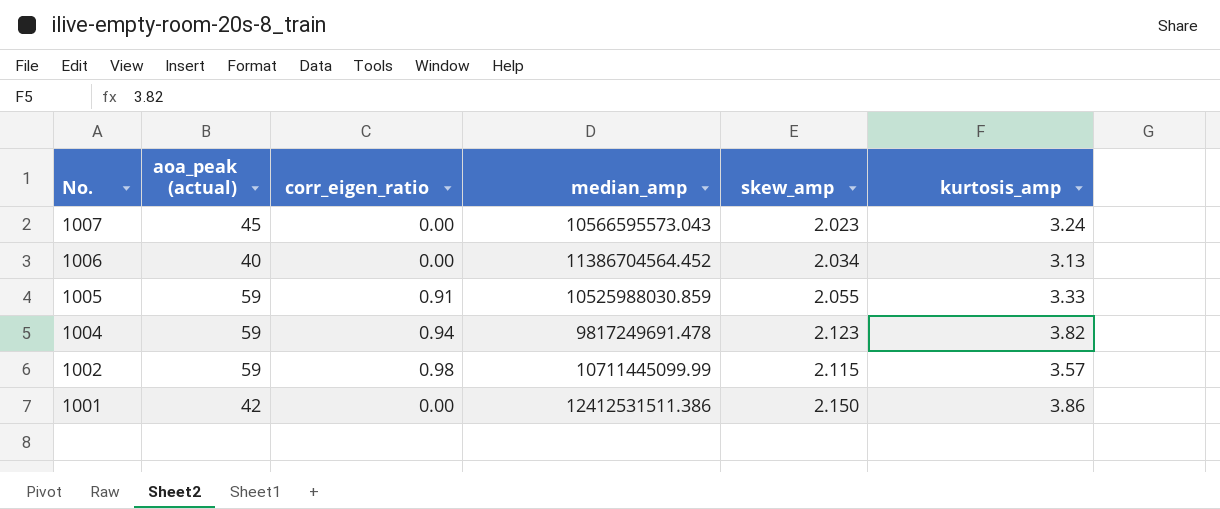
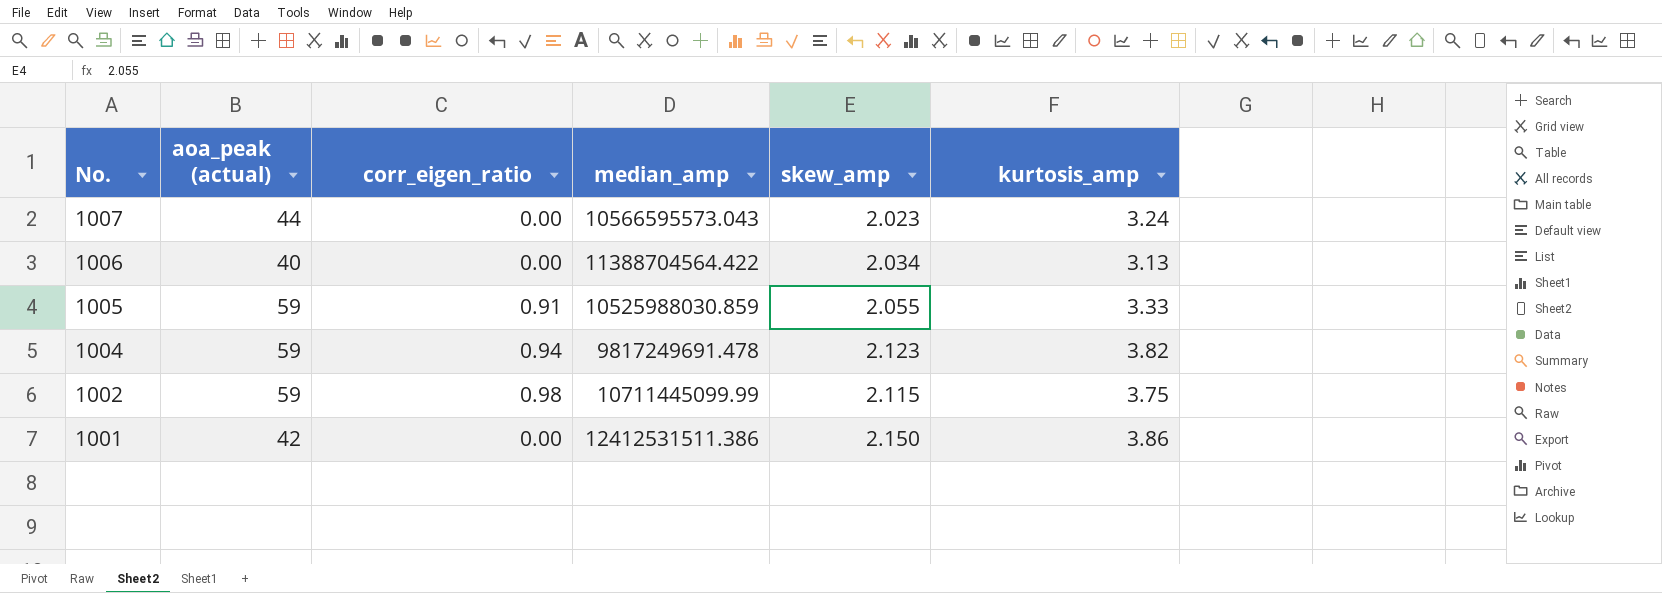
1007 | aoa_peak (actual): 45 -> 44
1006 | median_amp: 11386704564.452 -> 11388704564.422
1002 | kurtosis_amp: 3.57 -> 3.75

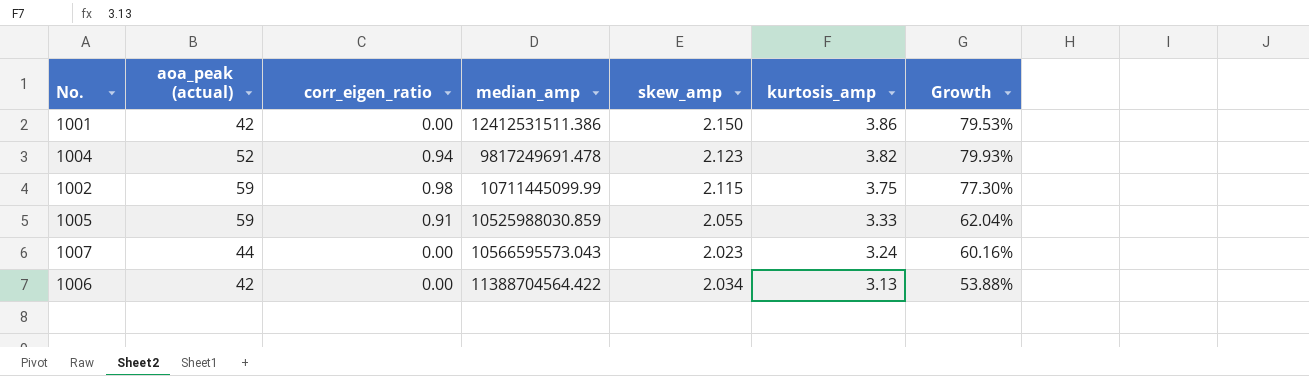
row order: No. descending -> kurtosis_amp descending
column Growth | formula: none -> ([kurtosis_amp] - [skew_amp]) / [skew_amp]
1004 | aoa_peak (actual): 59 -> 52
1006 | aoa_peak (actual): 40 -> 42

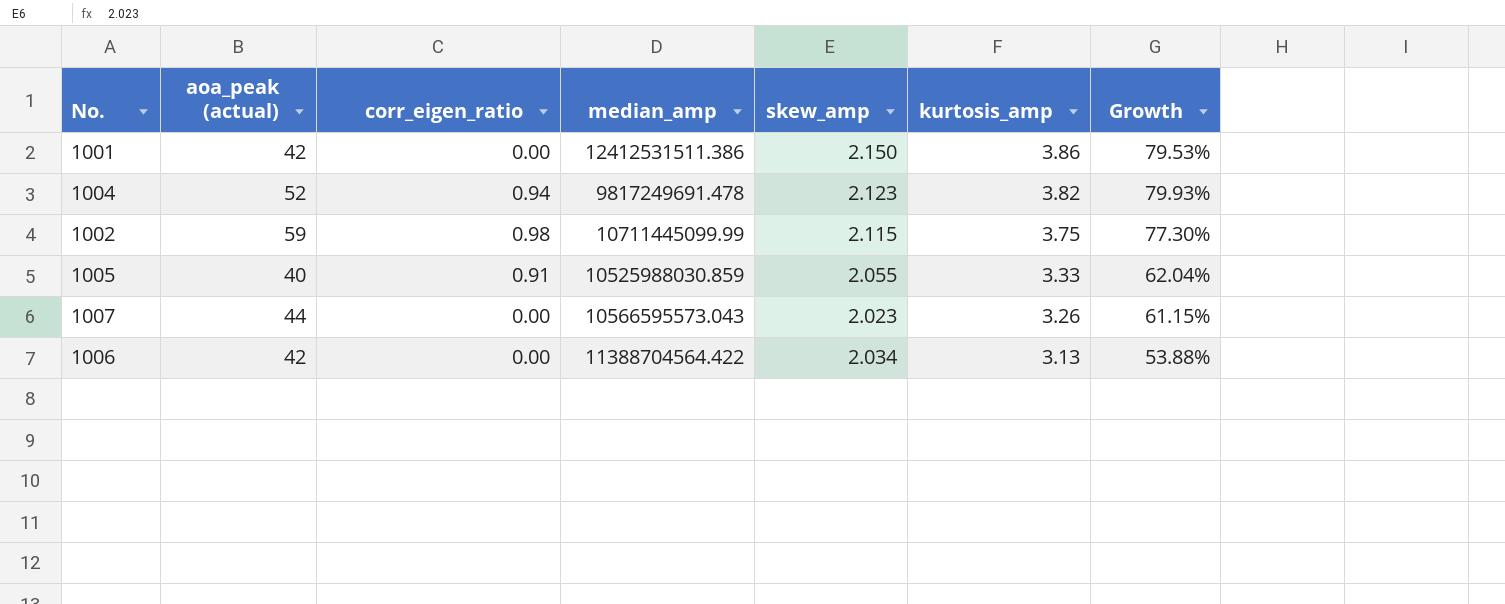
1005 | aoa_peak (actual): 59 -> 40
1007 | kurtosis_amp: 3.24 -> 3.26
1007 | Growth: 60.16% -> 61.15%

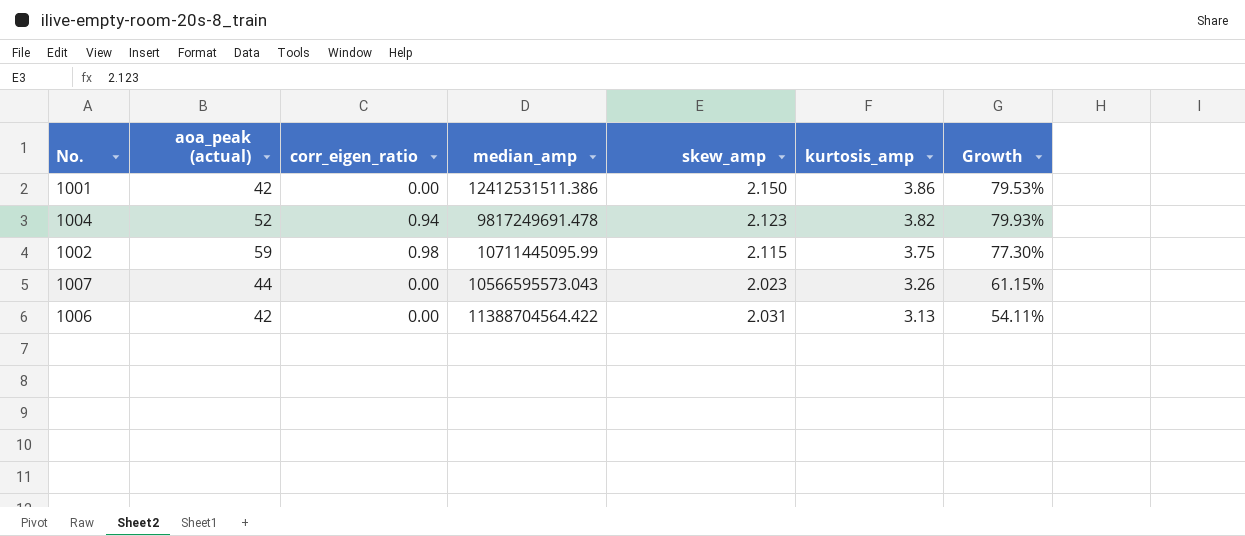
row 1005: 40 | 0.91 | 10525988030.859 | 2.055 | 3.33 | 62.04% -> none
1002 | median_amp: 10711445099.99 -> 10711445095.99
1006 | skew_amp: 2.034 -> 2.031
1006 | Growth: 53.88% -> 54.11%

